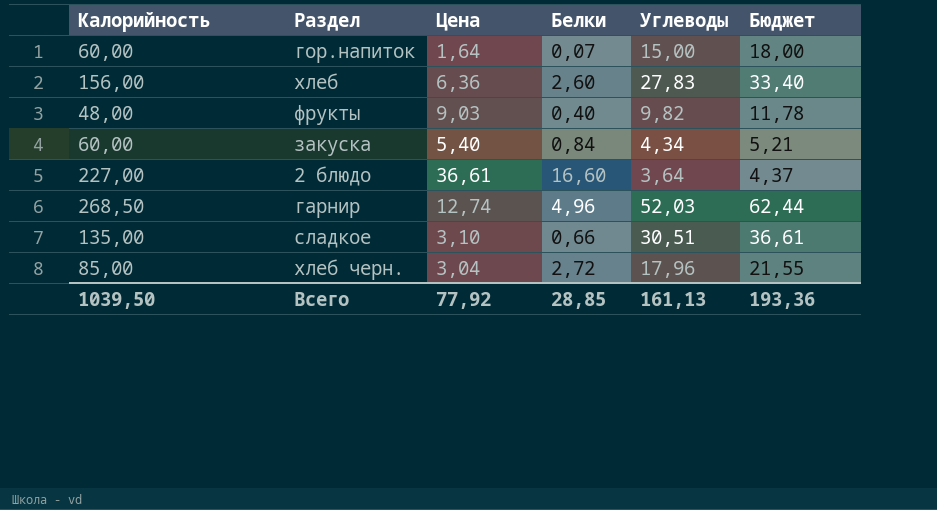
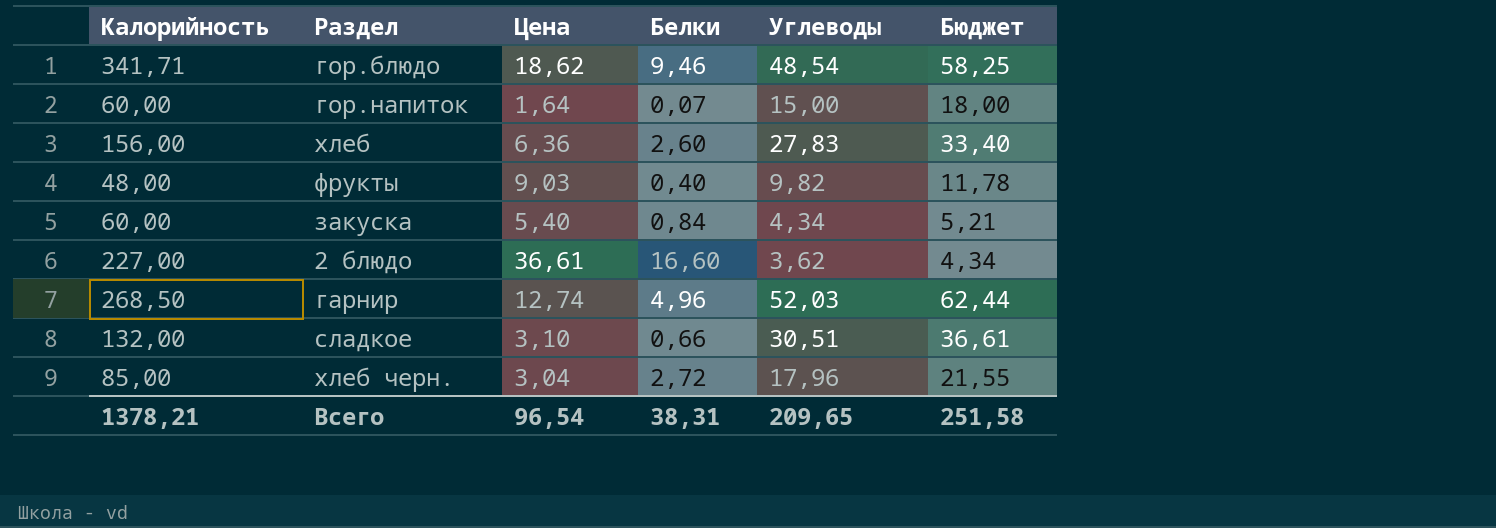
row гор.блюдо: none -> 341,71 | 18,62 | 9,46 | 48,54 | 58,25
2 блюдо | Углеводы: 3,64 -> 3,62
2 блюдо | Бюджет: 4,37 -> 4,34
сладкое | Калорийность: 135,00 -> 132,00
Всего | Калорийность: 1039,50 -> 1378,21
Всего | Цена: 77,92 -> 96,54
Всего | Белки: 28,85 -> 38,31
Всего | Углеводы: 161,13 -> 209,65
Всего | Бюджет: 193,36 -> 251,58

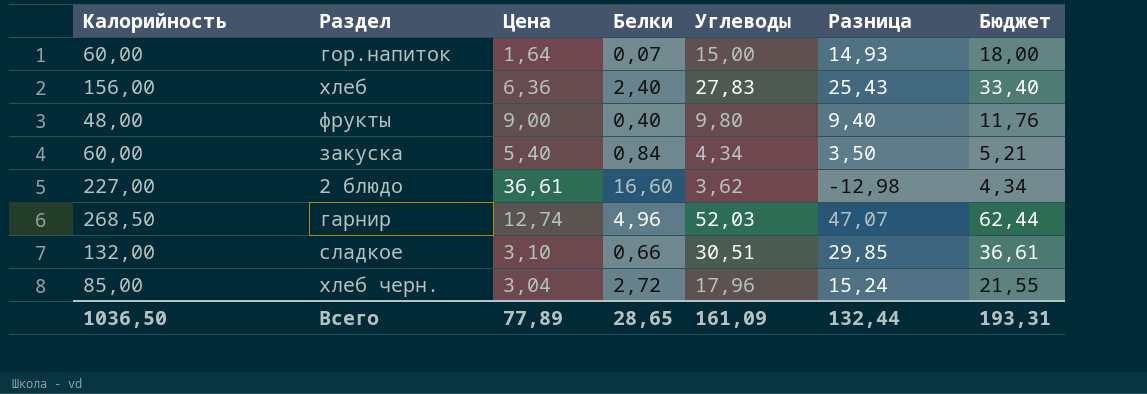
column Разница | formula: none -> [Углеводы] - [Белки]
row гор.блюдо: 341,71 | 18,62 | 9,46 | 48,54 | 58,25 -> none
хлеб | Белки: 2,60 -> 2,40
фрукты | Цена: 9,03 -> 9,00
фрукты | Углеводы: 9,82 -> 9,80
фрукты | Бюджет: 11,78 -> 11,76
Всего | Калорийность: 1378,21 -> 1036,50
Всего | Цена: 96,54 -> 77,89
Всего | Белки: 38,31 -> 28,65
Всего | Углеводы: 209,65 -> 161,09
Всего | Бюджет: 251,58 -> 193,31

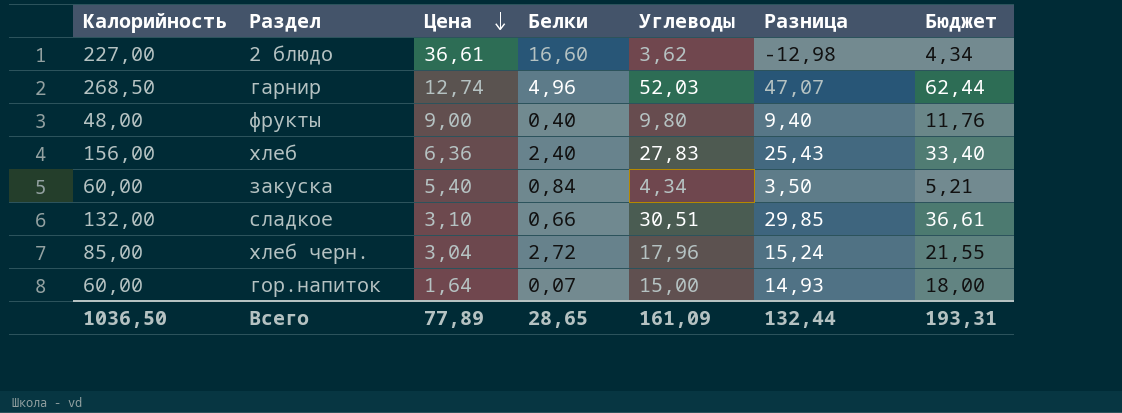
row order: none -> Цена descending

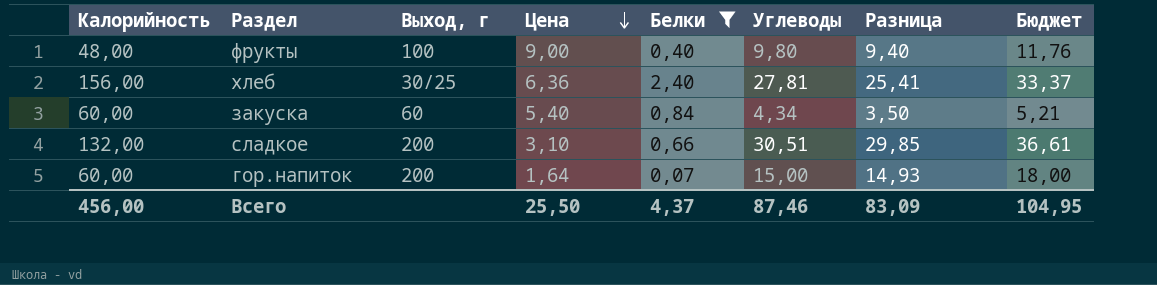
filter: none -> Белки <= 2,40
column Выход, г | position: none -> 3
хлеб | Углеводы: 27,83 -> 27,81
хлеб | Разница: 25,43 -> 25,41
хлеб | Бюджет: 33,40 -> 33,37
Всего | Калорийность: 1036,50 -> 456,00
Всего | Цена: 77,89 -> 25,50
Всего | Белки: 28,65 -> 4,37
Всего | Углеводы: 161,09 -> 87,46
Всего | Разница: 132,44 -> 83,09
Всего | Бюджет: 193,31 -> 104,95

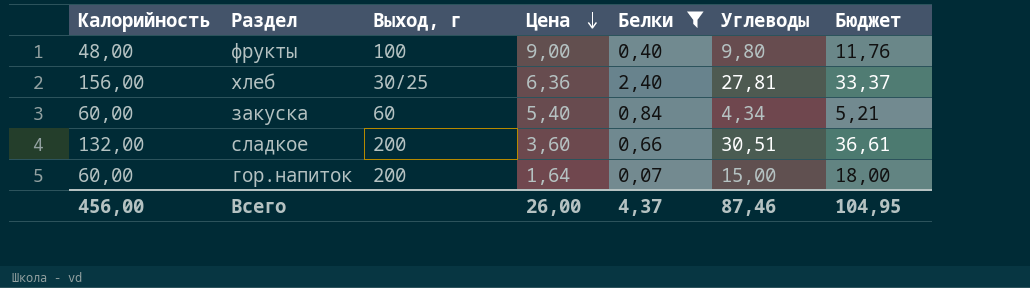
column Разница | formula: [Углеводы] - [Белки] -> none
сладкое | Цена: 3,10 -> 3,60
Всего | Цена: 25,50 -> 26,00

